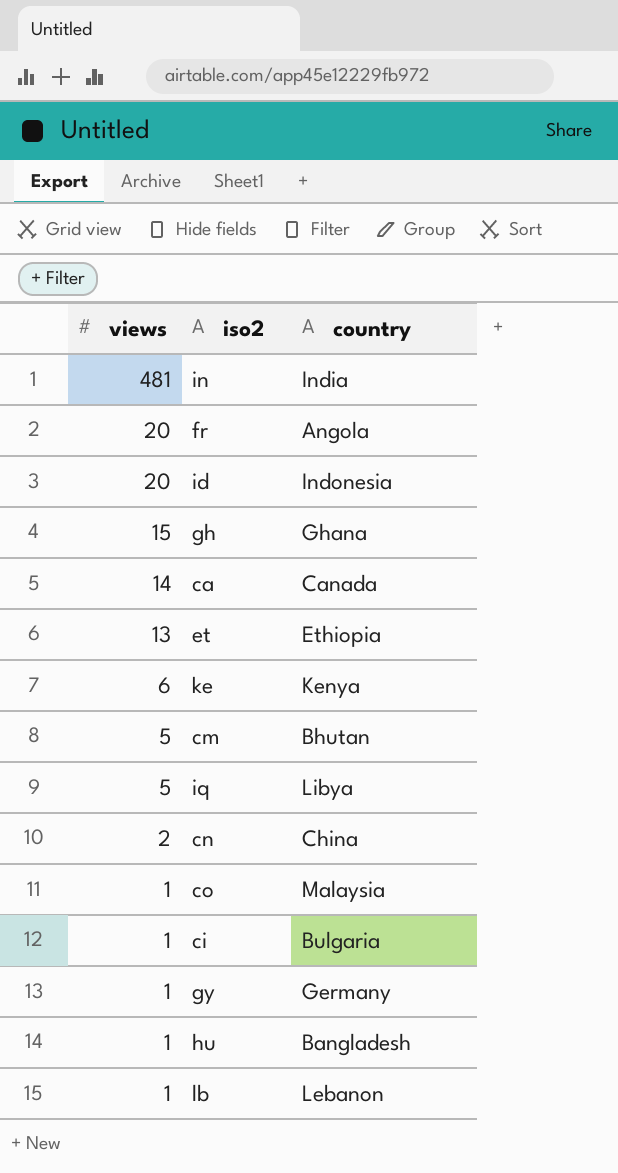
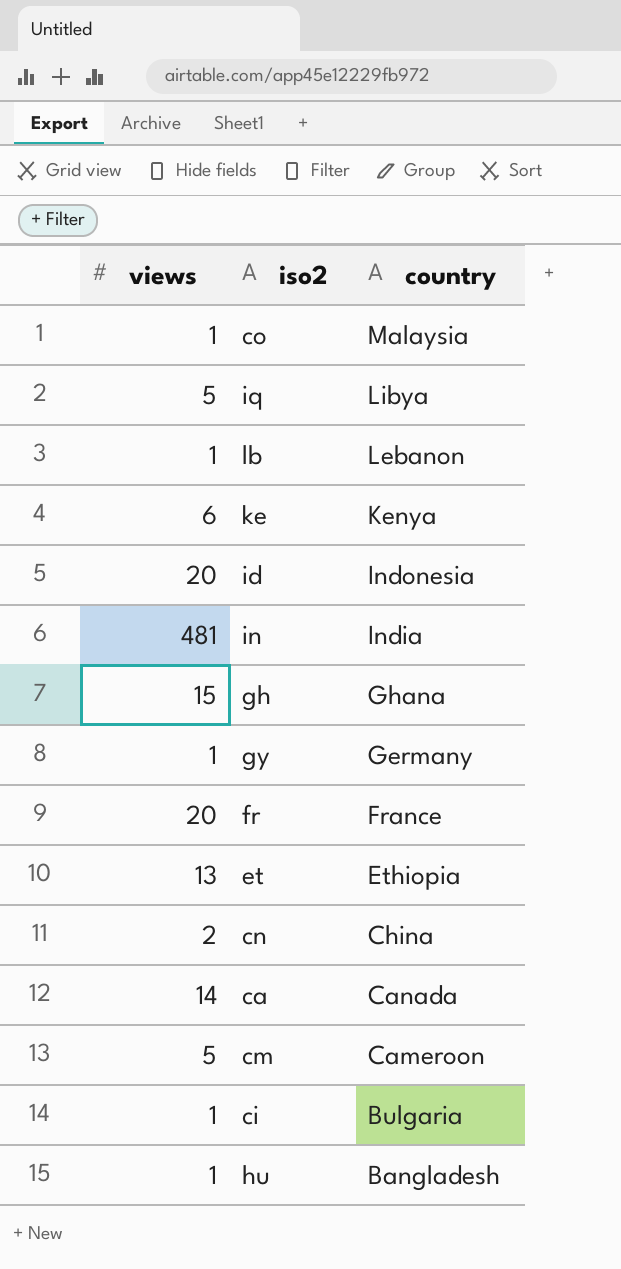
row order: views descending -> country descending
fr | country: Angola -> France
cm | country: Bhutan -> Cameroon

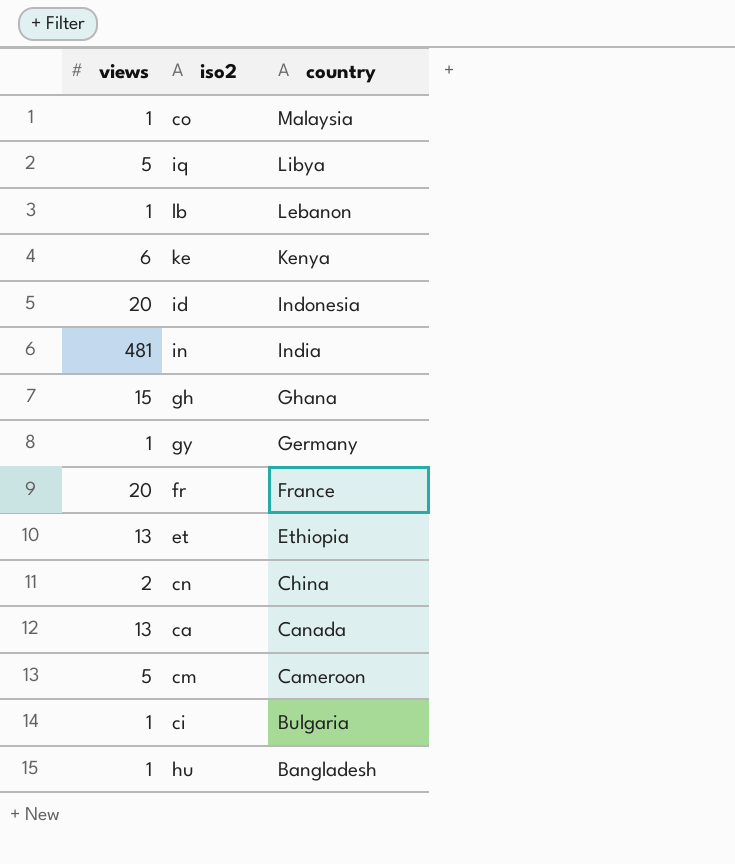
ca | views: 14 -> 13

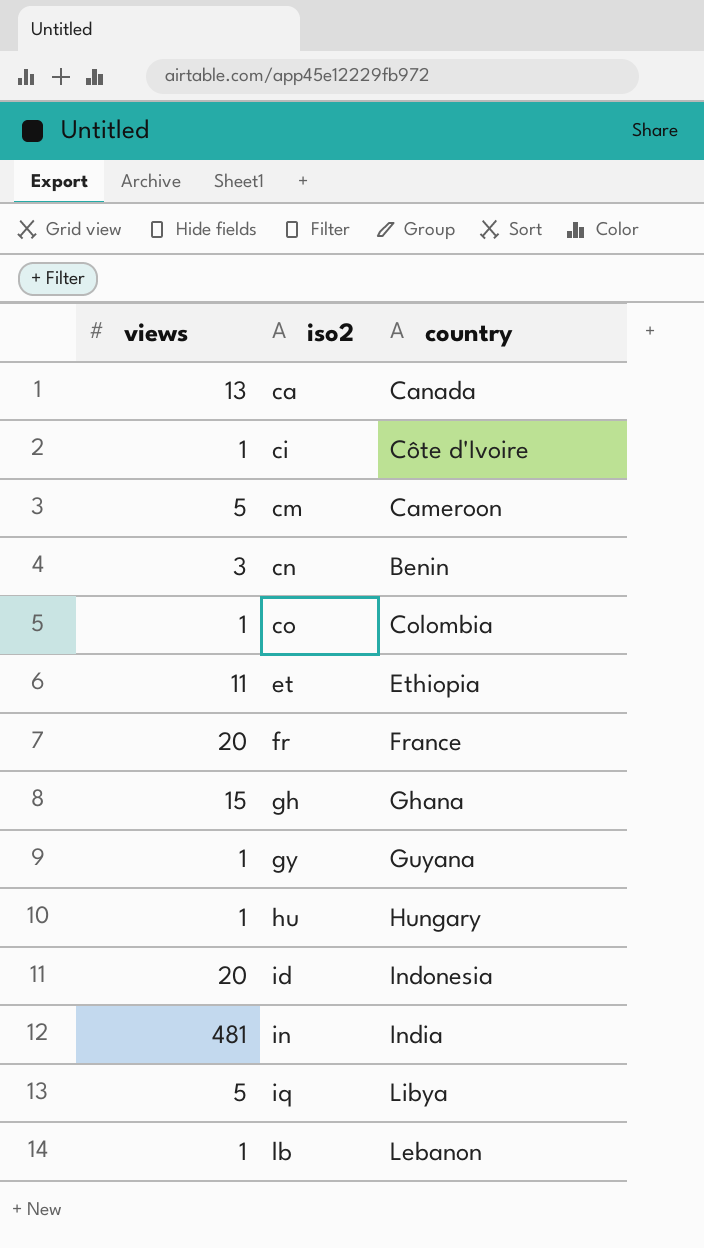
row order: country descending -> iso2 ascending
row ke: 6 | Kenya -> none
ci | country: Bulgaria -> Côte d'Ivoire
cn | views: 2 -> 3
cn | country: China -> Benin
co | country: Malaysia -> Colombia
et | views: 13 -> 11
gy | country: Germany -> Guyana
hu | country: Bangladesh -> Hungary

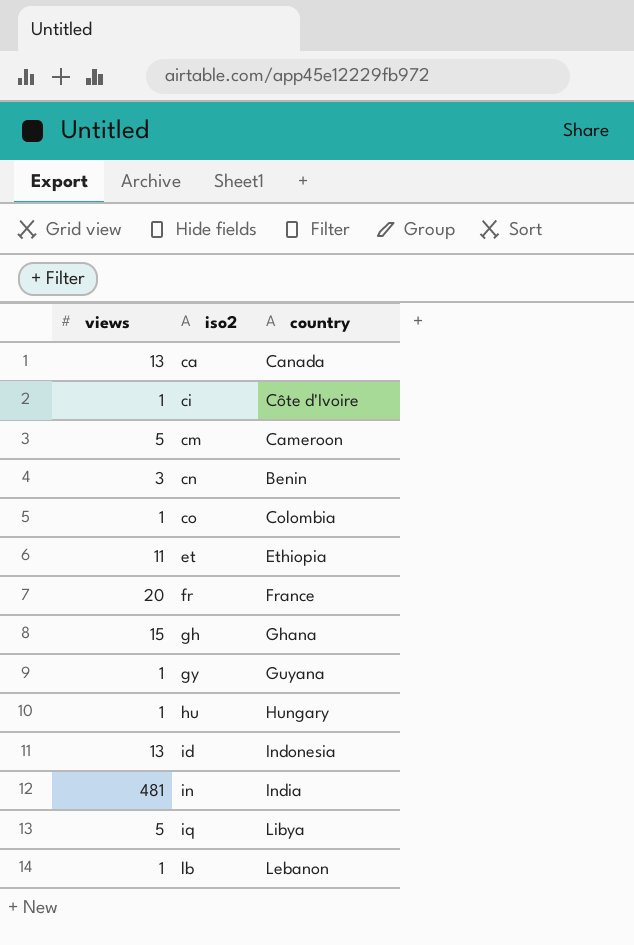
id | views: 20 -> 13

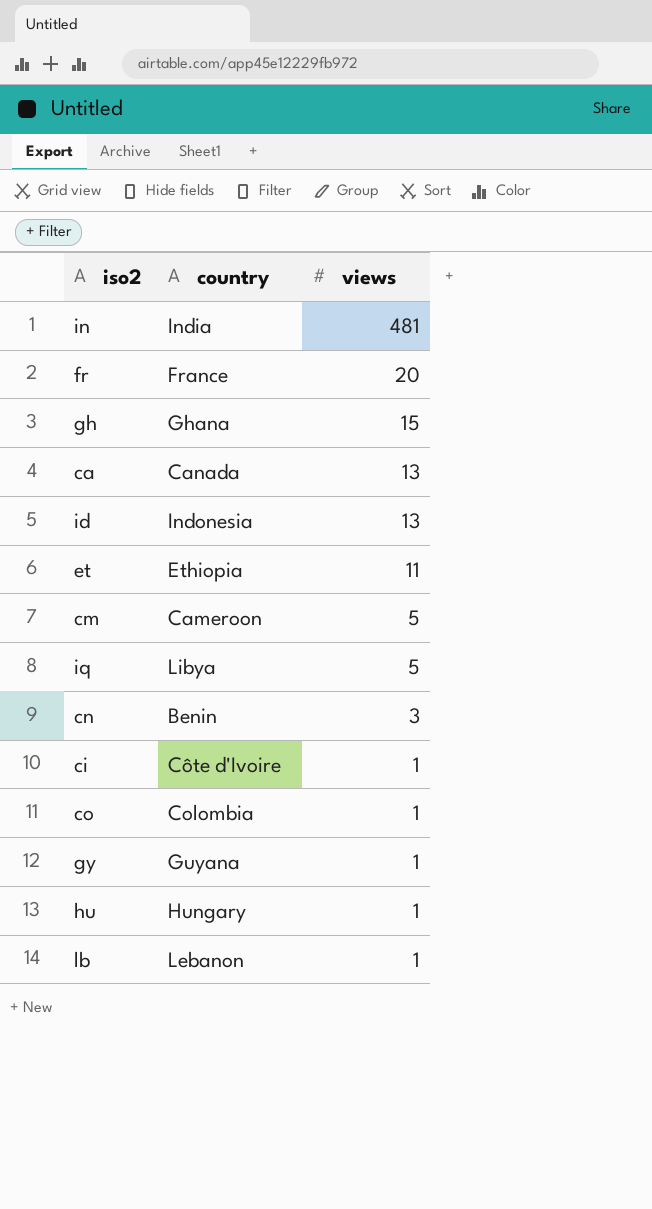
row order: iso2 ascending -> views descending
column views | position: 1 -> 3

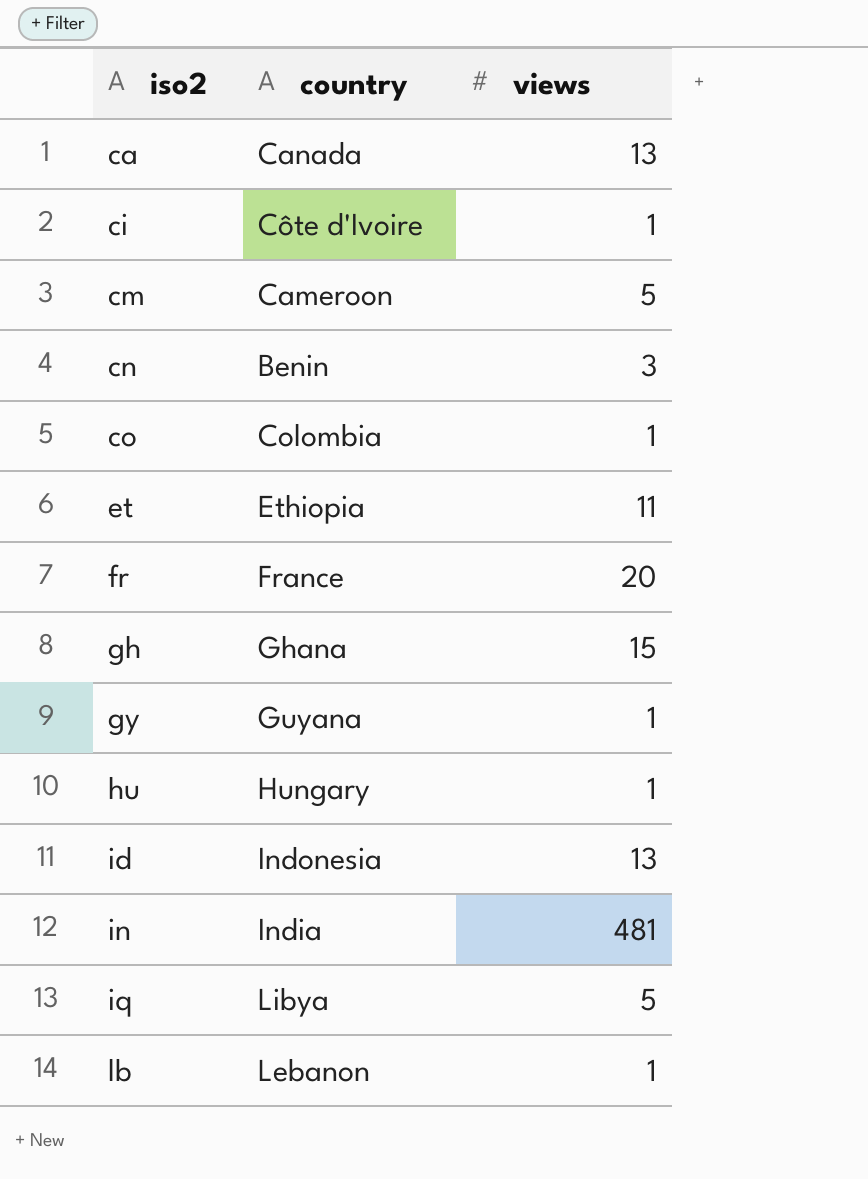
row order: views descending -> iso2 ascending

